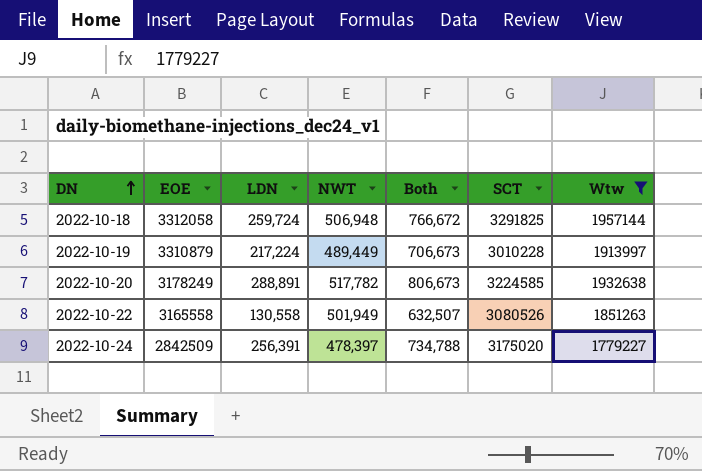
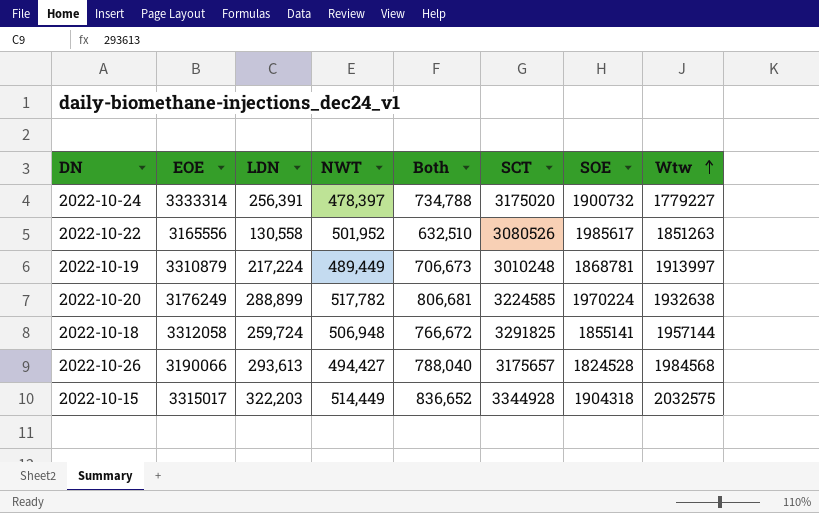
filter: Wtw <= 1957144 -> none
row order: DN ascending -> Wtw ascending
column SOE | position: none -> 7
2022-10-24 | EOE: 2842509 -> 3333314
2022-10-22 | EOE: 3165558 -> 3165556
2022-10-22 | NWT: 501,949 -> 501,952
2022-10-22 | Both: 632,507 -> 632,510
2022-10-19 | SCT: 3010228 -> 3010248
2022-10-20 | EOE: 3178249 -> 3176249
2022-10-20 | LDN: 288,891 -> 288,899
2022-10-20 | Both: 806,673 -> 806,681

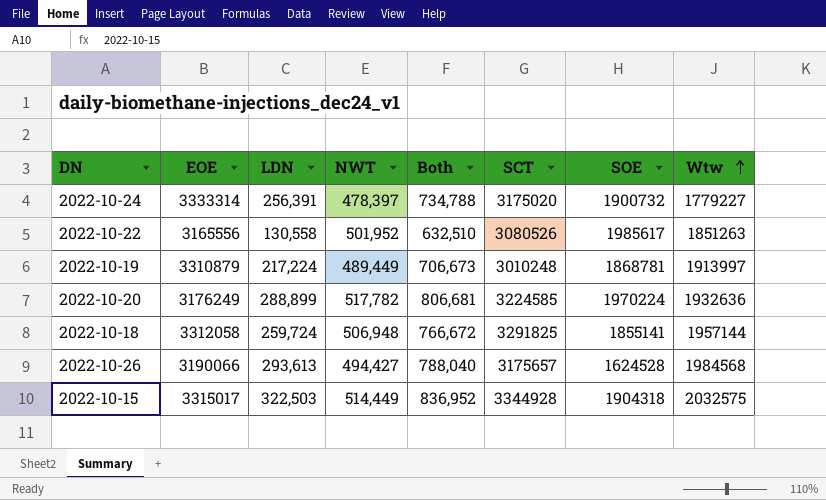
2022-10-20 | Wtw: 1932638 -> 1932636
2022-10-26 | SOE: 1824528 -> 1624528
2022-10-15 | LDN: 322,203 -> 322,503
2022-10-15 | Both: 836,652 -> 836,952

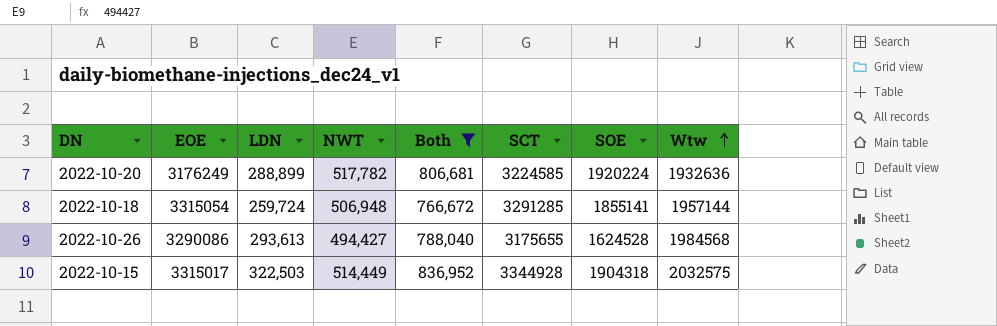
filter: none -> Both >= 766,672
2022-10-20 | SOE: 1970224 -> 1920224
2022-10-18 | EOE: 3312058 -> 3315054
2022-10-18 | SCT: 3291825 -> 3291285
2022-10-26 | EOE: 3190066 -> 3290086
2022-10-26 | SCT: 3175657 -> 3175655

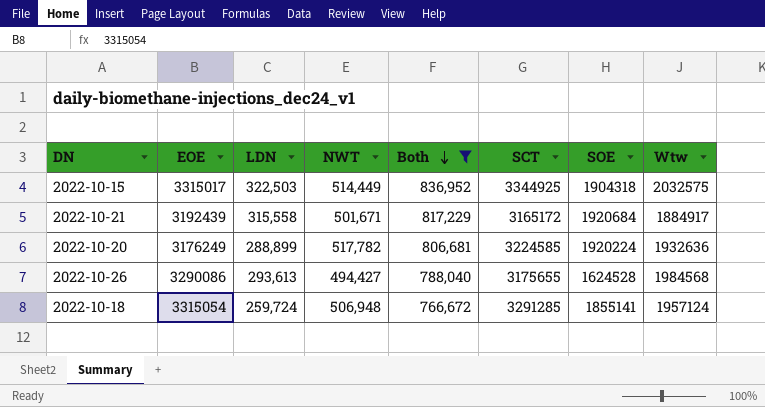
row order: Wtw ascending -> Both descending
2022-10-15 | SCT: 3344928 -> 3344925
row 2022-10-21: none -> 3192439 | 315,558 | 501,671 | 817,229 | 3165172 | 1920684 | 1884917
2022-10-18 | Wtw: 1957144 -> 1957124

